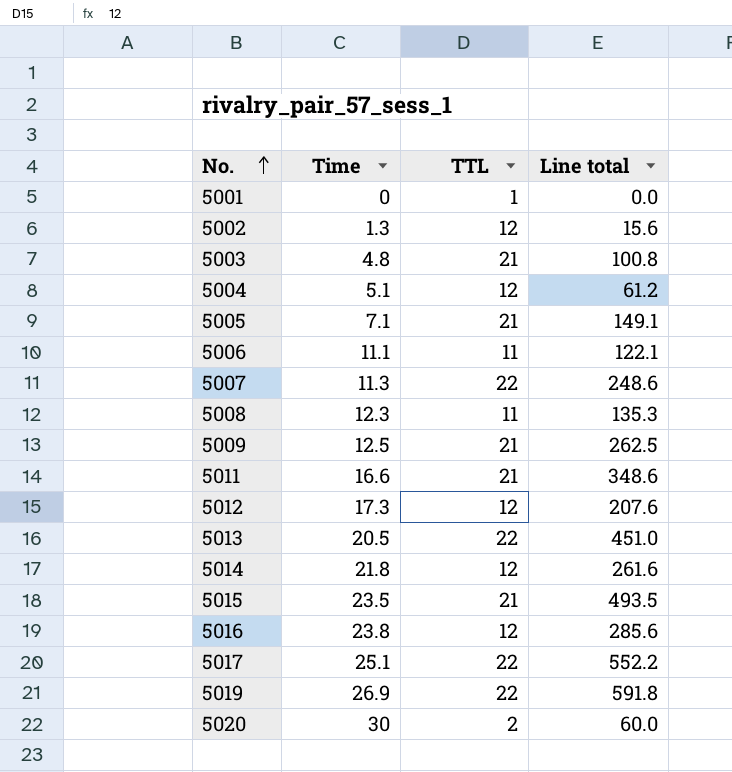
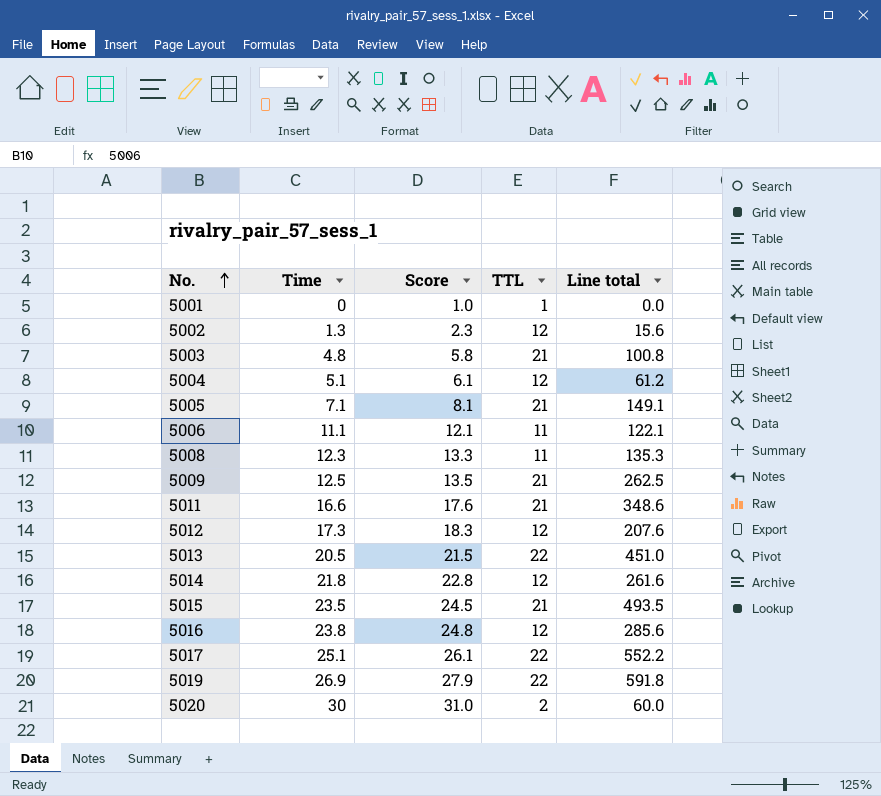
column Score | formula: none -> [Time] + 1
row 5007: 11.3 | 22 | 248.6 -> none

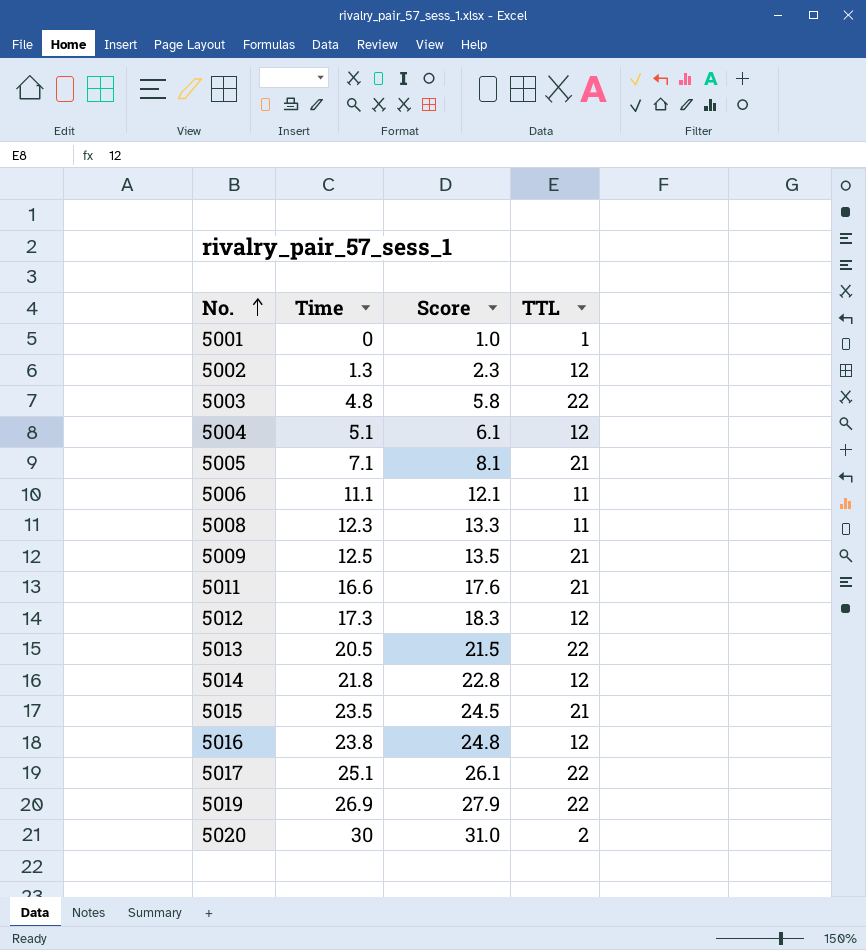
column Line total | formula: [Time] * [TTL] -> none
5003 | TTL: 21 -> 22

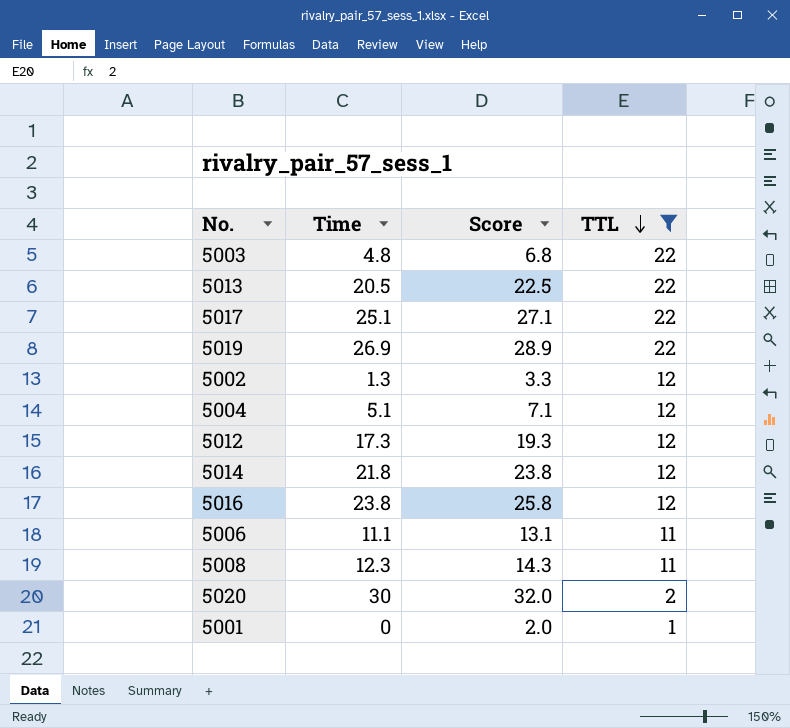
filter: none -> TTL != 21
row order: No. ascending -> TTL descending
column Score | formula: [Time] + 1 -> [Time] + 2

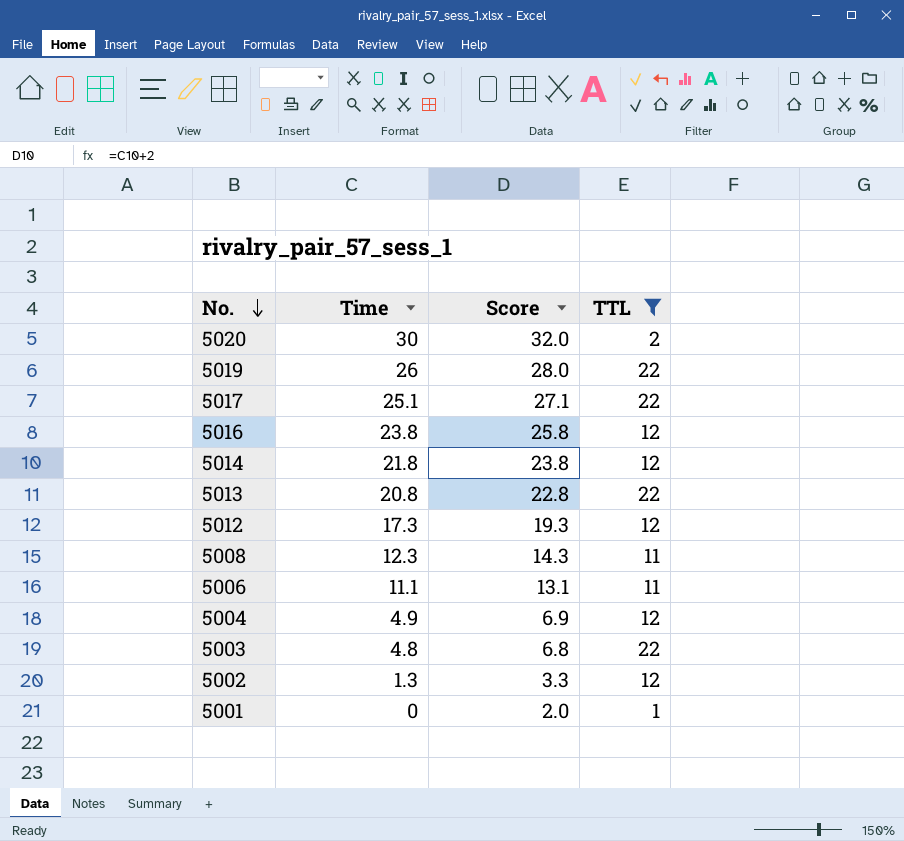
row order: TTL descending -> No. descending
5019 | Time: 26.9 -> 26
5019 | Score: 28.9 -> 28.0
5013 | Time: 20.5 -> 20.8
5013 | Score: 22.5 -> 22.8
5004 | Time: 5.1 -> 4.9
5004 | Score: 7.1 -> 6.9

